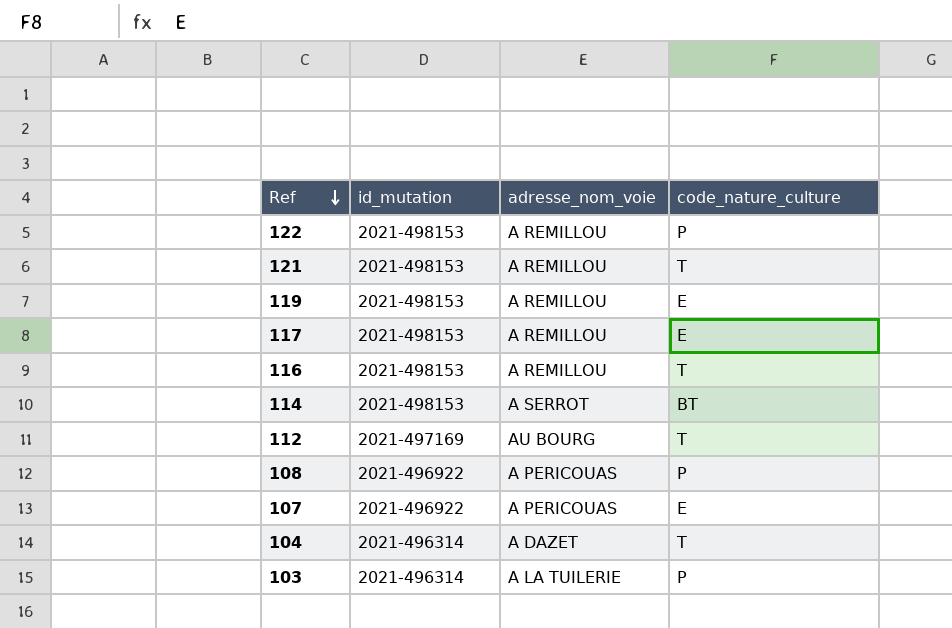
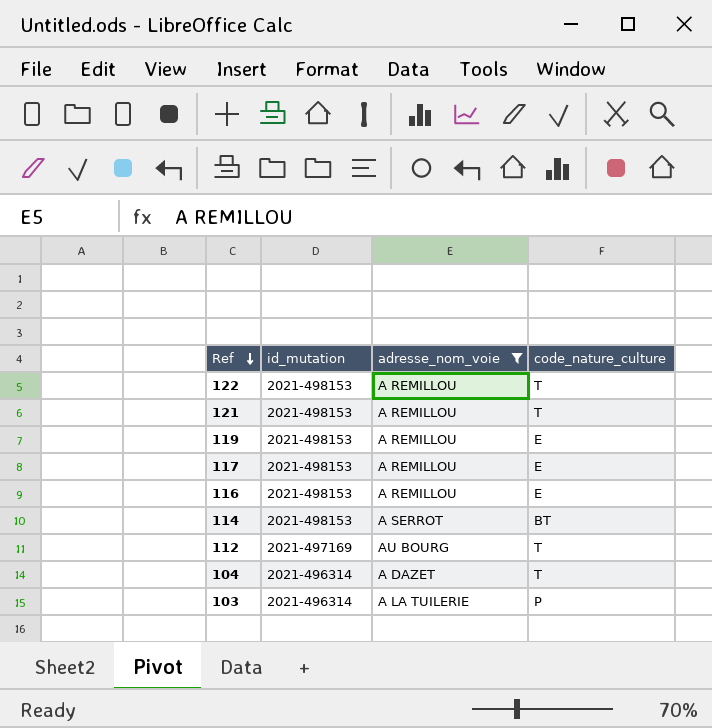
filter: none -> adresse_nom_voie != A PERICOUAS
122 | code_nature_culture: P -> T
116 | code_nature_culture: T -> E

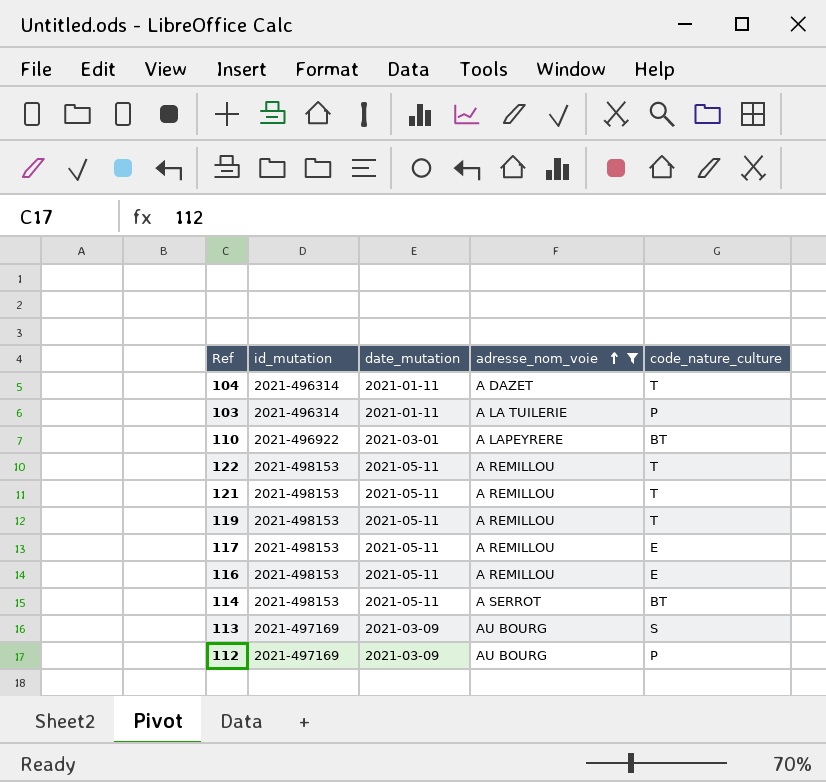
row order: Ref descending -> adresse_nom_voie ascending
column date_mutation | position: none -> 3
row 110: none -> 2021-496922 | 2021-03-01 | A LAPEYRERE | BT
119 | code_nature_culture: E -> T
row 113: none -> 2021-497169 | 2021-03-09 | AU BOURG | S
112 | code_nature_culture: T -> P

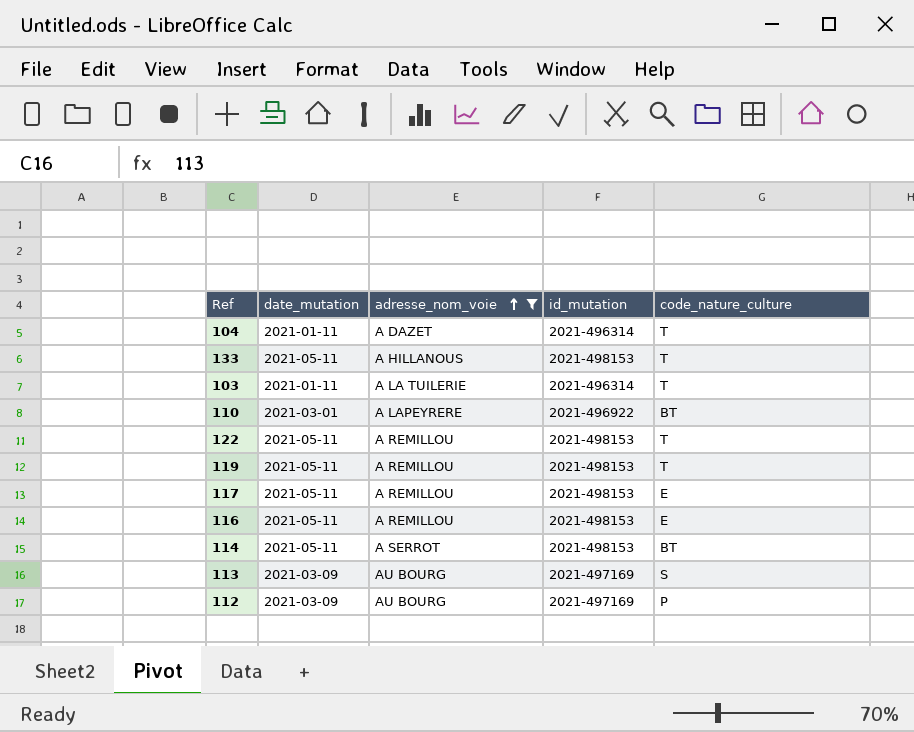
column id_mutation | position: 2 -> 4
row 121: 2021-498153 | 2021-05-11 | A REMILLOU | T -> none
row 133: none -> 2021-05-11 | A HILLANOUS | 2021-498153 | T
103 | code_nature_culture: P -> T

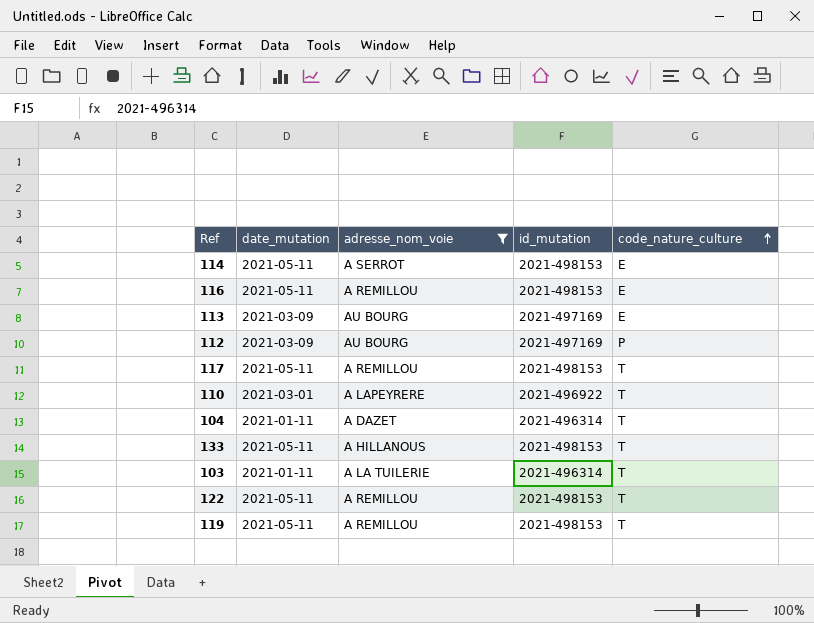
row order: adresse_nom_voie ascending -> code_nature_culture ascending
114 | code_nature_culture: BT -> E
113 | code_nature_culture: S -> E
117 | code_nature_culture: E -> T
110 | code_nature_culture: BT -> T

